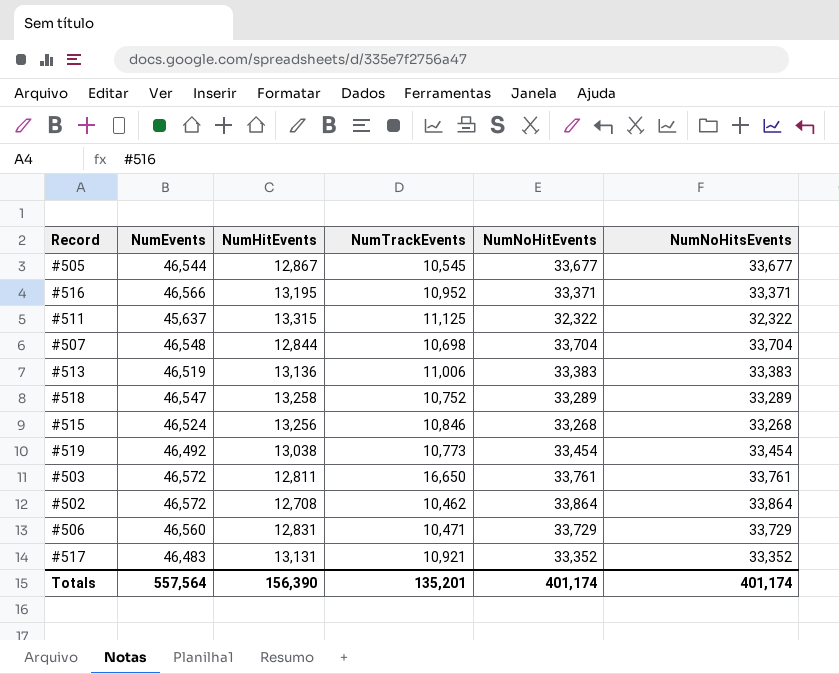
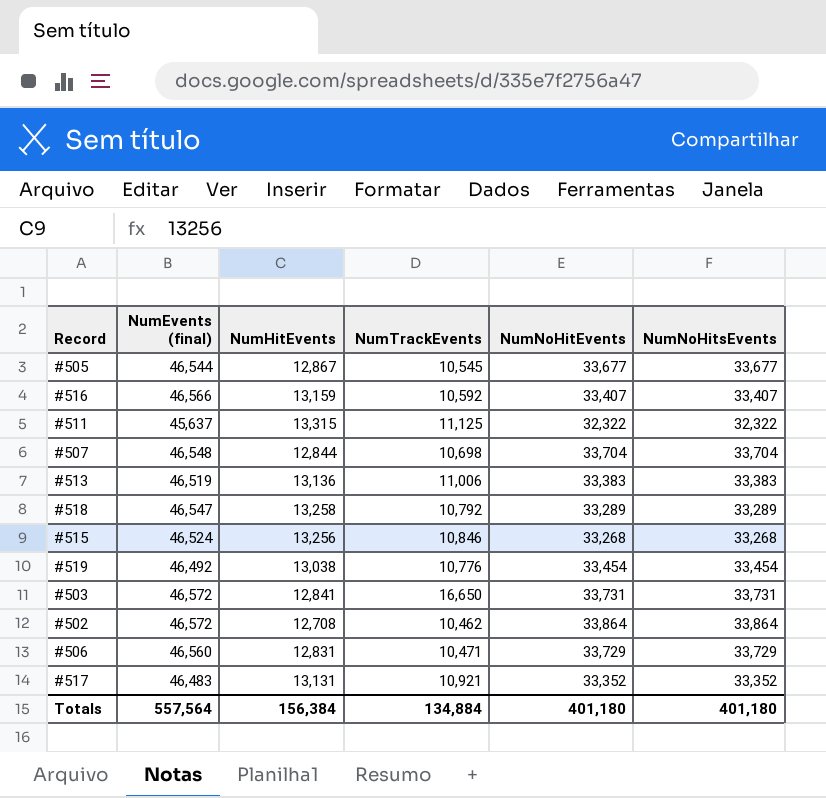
column name: NumEvents -> NumEvents (final)
#516 | NumHitEvents: 13,195 -> 13,159
#516 | NumTrackEvents: 10,952 -> 10,592
#516 | NumNoHitEvents: 33,371 -> 33,407
#516 | NumNoHitsEvents: 33,371 -> 33,407
#518 | NumTrackEvents: 10,752 -> 10,792
#519 | NumTrackEvents: 10,773 -> 10,776
#503 | NumHitEvents: 12,811 -> 12,841
#503 | NumNoHitEvents: 33,761 -> 33,731
#503 | NumNoHitsEvents: 33,761 -> 33,731
Totals | NumHitEvents: 156,390 -> 156,384
Totals | NumTrackEvents: 135,201 -> 134,884
Totals | NumNoHitEvents: 401,174 -> 401,180
Totals | NumNoHitsEvents: 401,174 -> 401,180

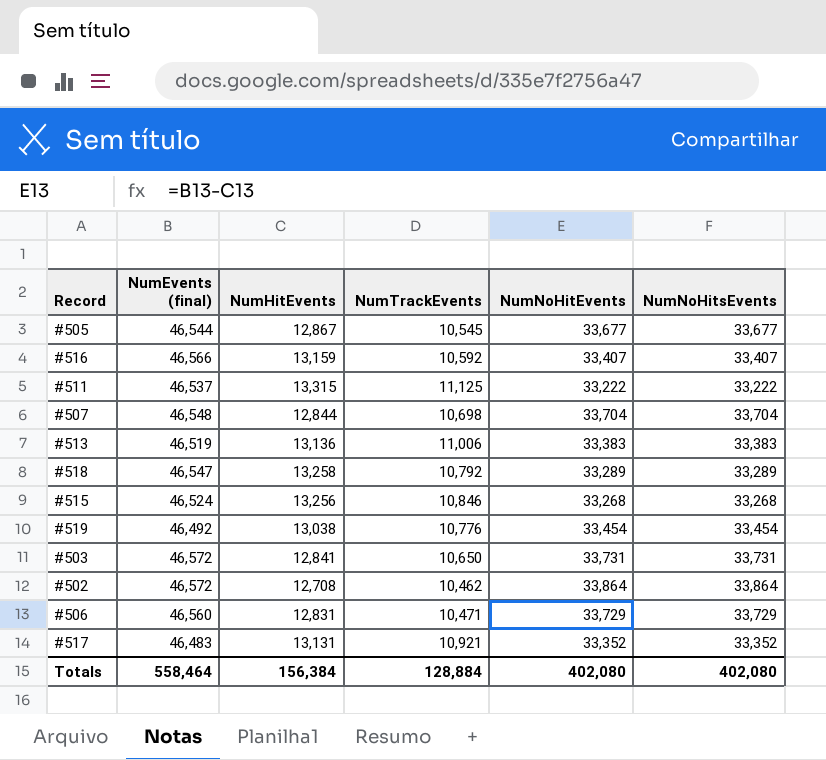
#511 | NumEvents (final): 45,637 -> 46,537
#511 | NumNoHitEvents: 32,322 -> 33,222
#511 | NumNoHitsEvents: 32,322 -> 33,222
#503 | NumTrackEvents: 16,650 -> 10,650
Totals | NumEvents (final): 557,564 -> 558,464
Totals | NumTrackEvents: 134,884 -> 128,884
Totals | NumNoHitEvents: 401,180 -> 402,080
Totals | NumNoHitsEvents: 401,180 -> 402,080

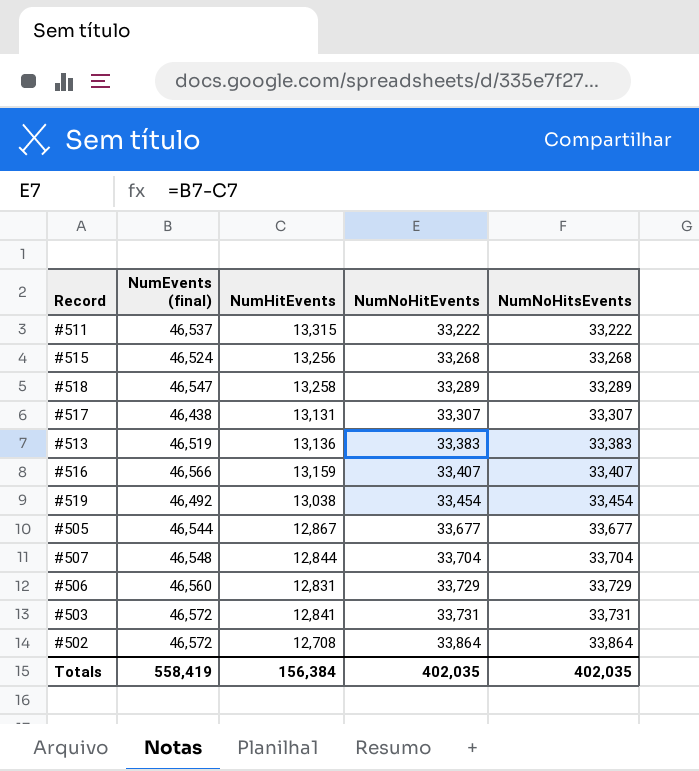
row order: none -> NumNoHitEvents ascending
column NumTrackEvents | position: 4 -> none
#517 | NumEvents (final): 46,483 -> 46,438
#517 | NumNoHitEvents: 33,352 -> 33,307
#517 | NumNoHitsEvents: 33,352 -> 33,307
Totals | NumEvents (final): 558,464 -> 558,419
Totals | NumNoHitEvents: 402,080 -> 402,035
Totals | NumNoHitsEvents: 402,080 -> 402,035

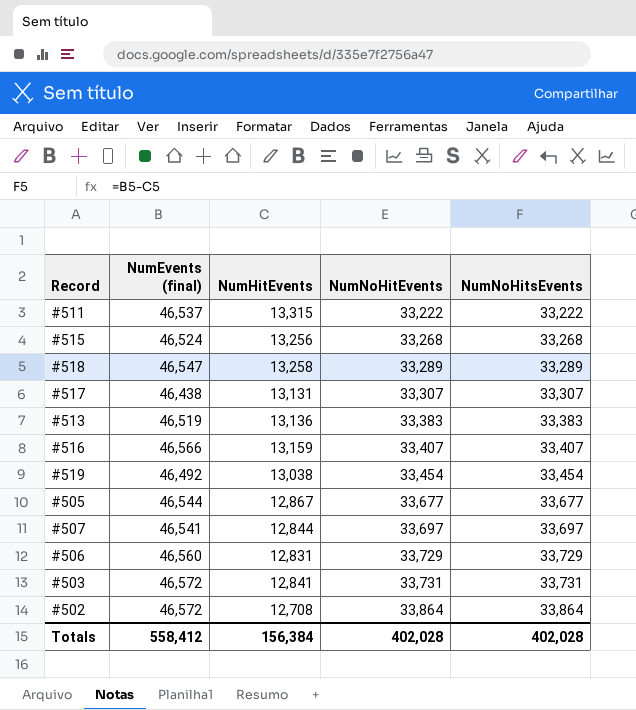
#507 | NumEvents (final): 46,548 -> 46,541
#507 | NumNoHitEvents: 33,704 -> 33,697
#507 | NumNoHitsEvents: 33,704 -> 33,697
Totals | NumEvents (final): 558,419 -> 558,412
Totals | NumNoHitEvents: 402,035 -> 402,028
Totals | NumNoHitsEvents: 402,035 -> 402,028

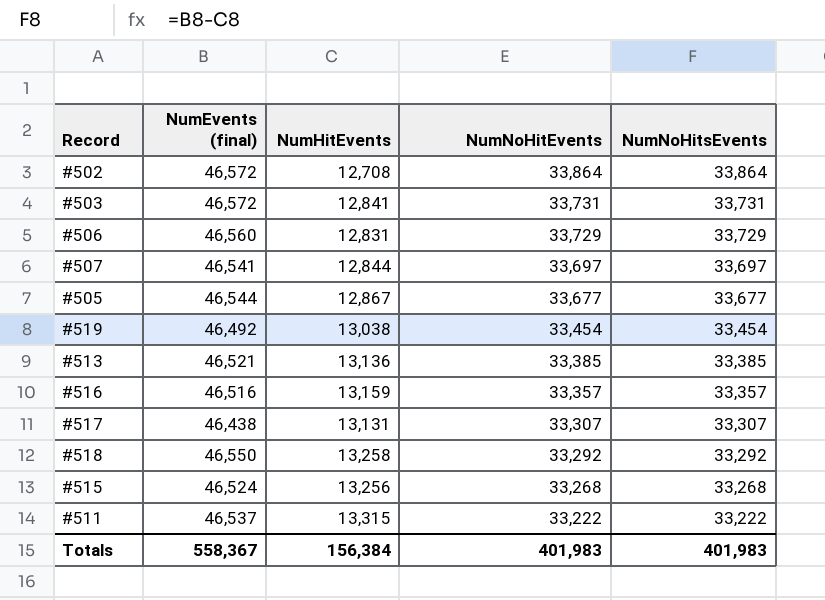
row order: NumNoHitEvents ascending -> NumNoHitEvents descending
#513 | NumEvents (final): 46,519 -> 46,521
#513 | NumNoHitEvents: 33,383 -> 33,385
#513 | NumNoHitsEvents: 33,383 -> 33,385
#516 | NumEvents (final): 46,566 -> 46,516
#516 | NumNoHitEvents: 33,407 -> 33,357
#516 | NumNoHitsEvents: 33,407 -> 33,357
#518 | NumEvents (final): 46,547 -> 46,550
#518 | NumNoHitEvents: 33,289 -> 33,292
#518 | NumNoHitsEvents: 33,289 -> 33,292
Totals | NumEvents (final): 558,412 -> 558,367
Totals | NumNoHitEvents: 402,028 -> 401,983
Totals | NumNoHitsEvents: 402,028 -> 401,983

